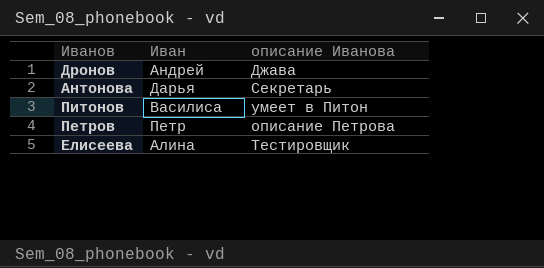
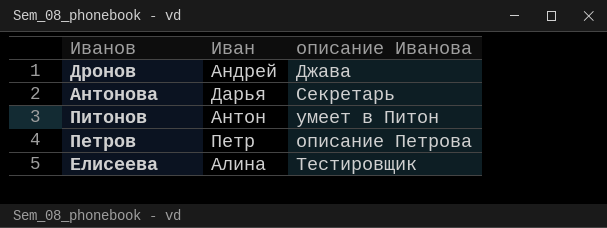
Питонов | Иван: Василиса -> Антон

